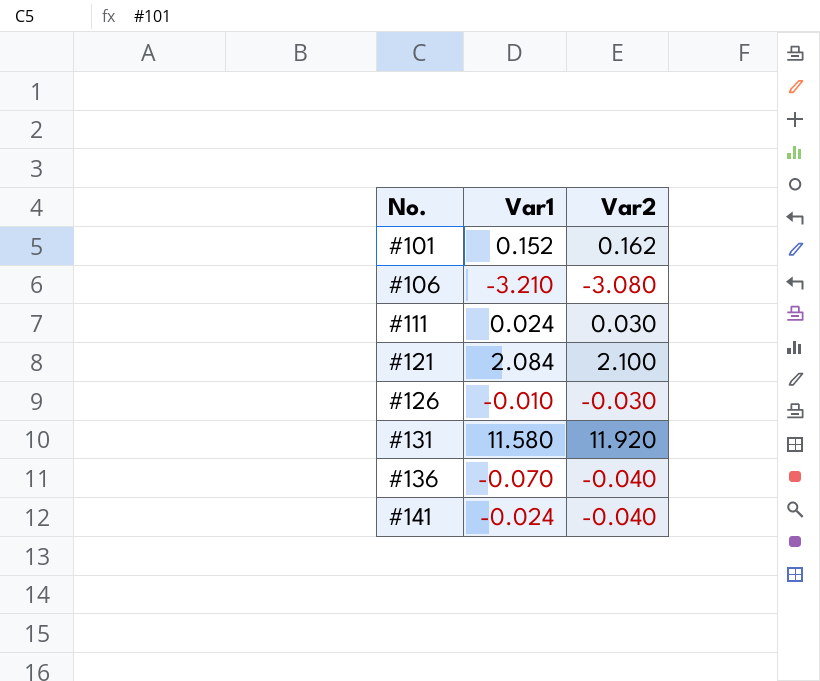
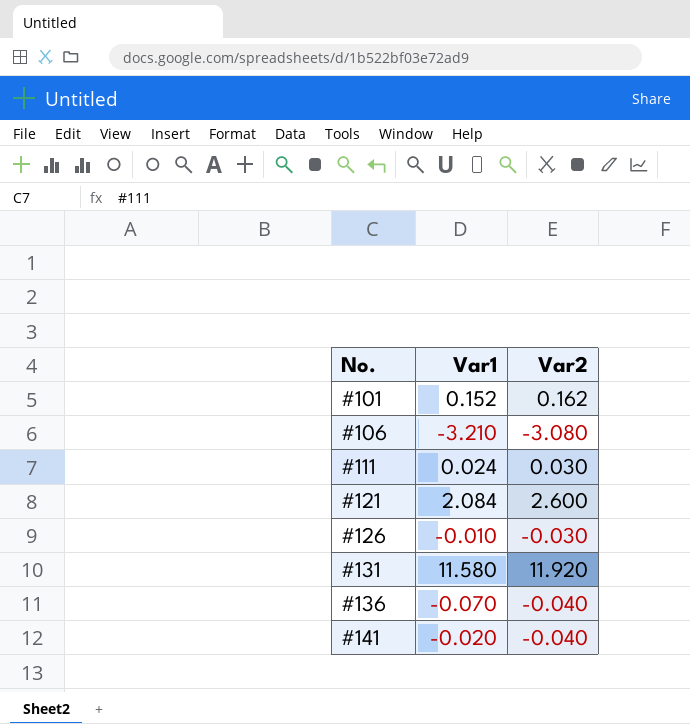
#121 | Var2: 2.100 -> 2.600
#141 | Var1: -0.024 -> -0.020

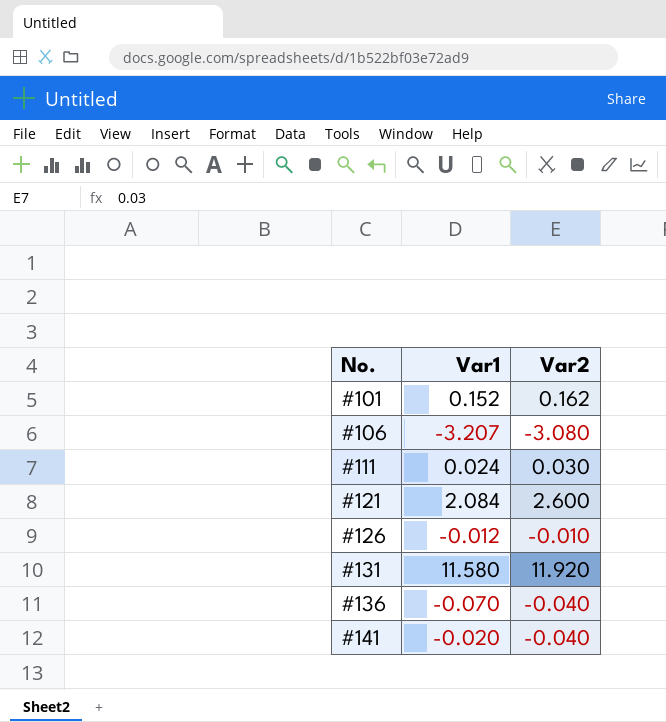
#106 | Var1: -3.210 -> -3.207
#126 | Var1: -0.010 -> -0.012
#126 | Var2: -0.030 -> -0.010

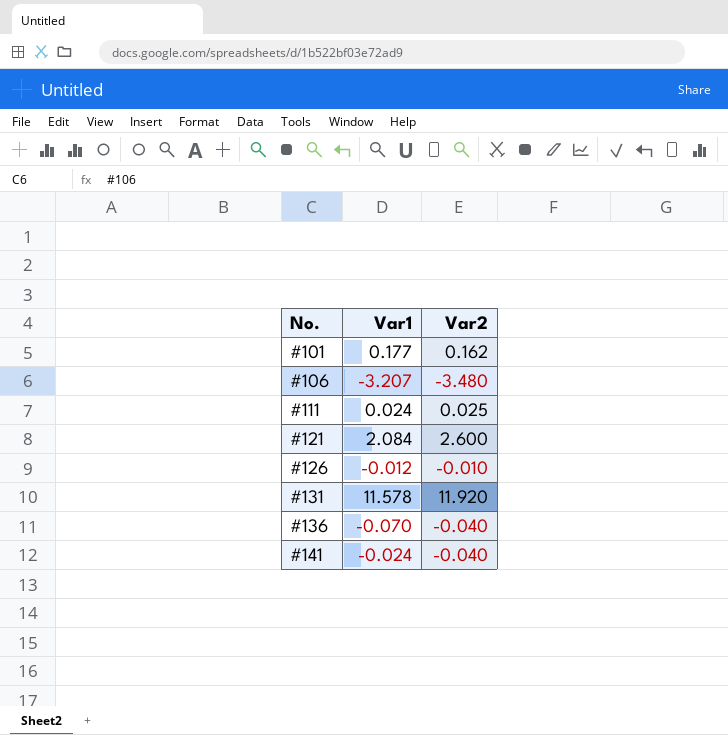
#101 | Var1: 0.152 -> 0.177
#106 | Var2: -3.080 -> -3.480
#111 | Var2: 0.030 -> 0.025
#131 | Var1: 11.580 -> 11.578
#141 | Var1: -0.020 -> -0.024

